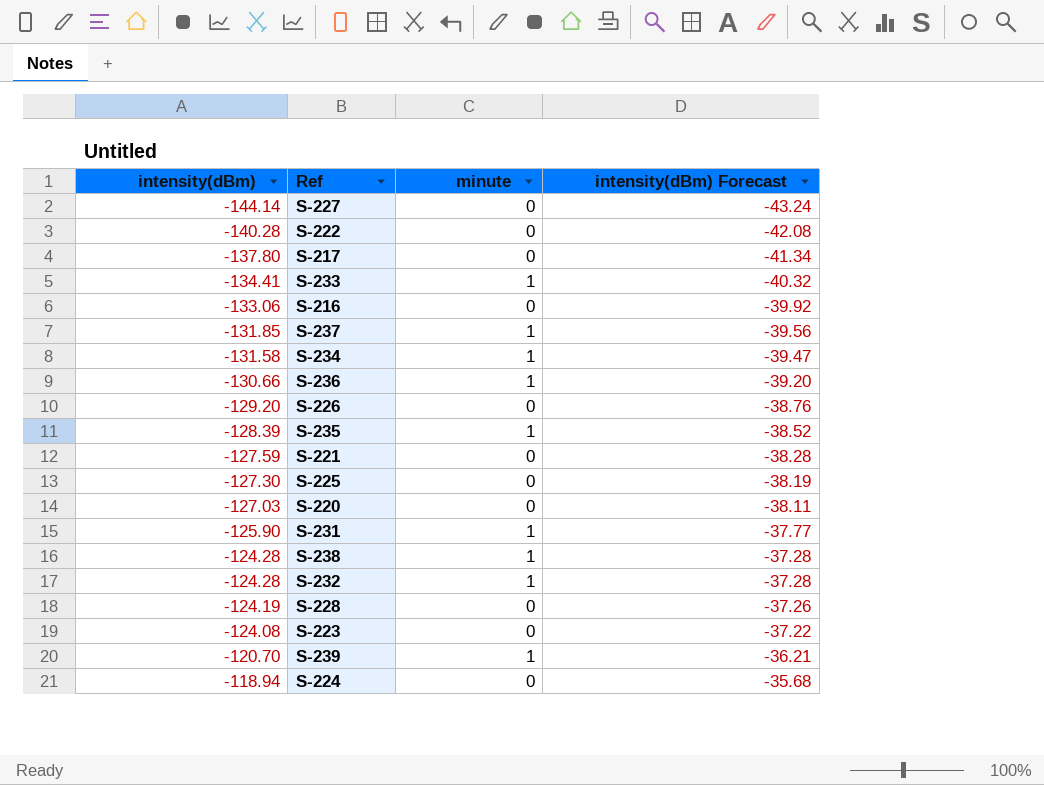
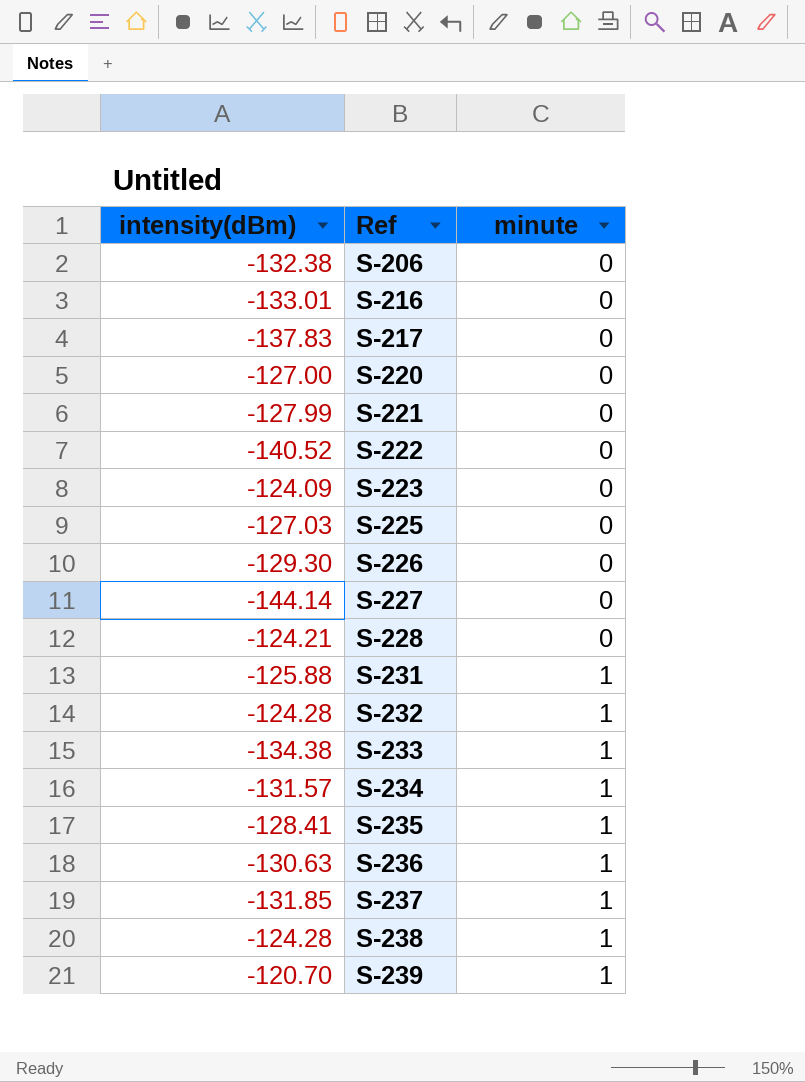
row order: intensity(dBm) ascending -> Ref ascending
column intensity(dBm) Forecast | formula: [intensity(dBm)] * 0.3 -> none
row S-224: -118.94 | 0 | -35.68 -> none
row S-206: none -> -132.38 | 0
S-216 | intensity(dBm): -133.06 -> -133.01
S-217 | intensity(dBm): -137.80 -> -137.83
S-220 | intensity(dBm): -127.03 -> -127.00
S-221 | intensity(dBm): -127.59 -> -127.99
S-222 | intensity(dBm): -140.28 -> -140.52
S-223 | intensity(dBm): -124.08 -> -124.09
S-225 | intensity(dBm): -127.30 -> -127.03
S-226 | intensity(dBm): -129.20 -> -129.30
S-228 | intensity(dBm): -124.19 -> -124.21
S-231 | intensity(dBm): -125.90 -> -125.88
S-233 | intensity(dBm): -134.41 -> -134.38
S-234 | intensity(dBm): -131.58 -> -131.57
S-235 | intensity(dBm): -128.39 -> -128.41
S-236 | intensity(dBm): -130.66 -> -130.63

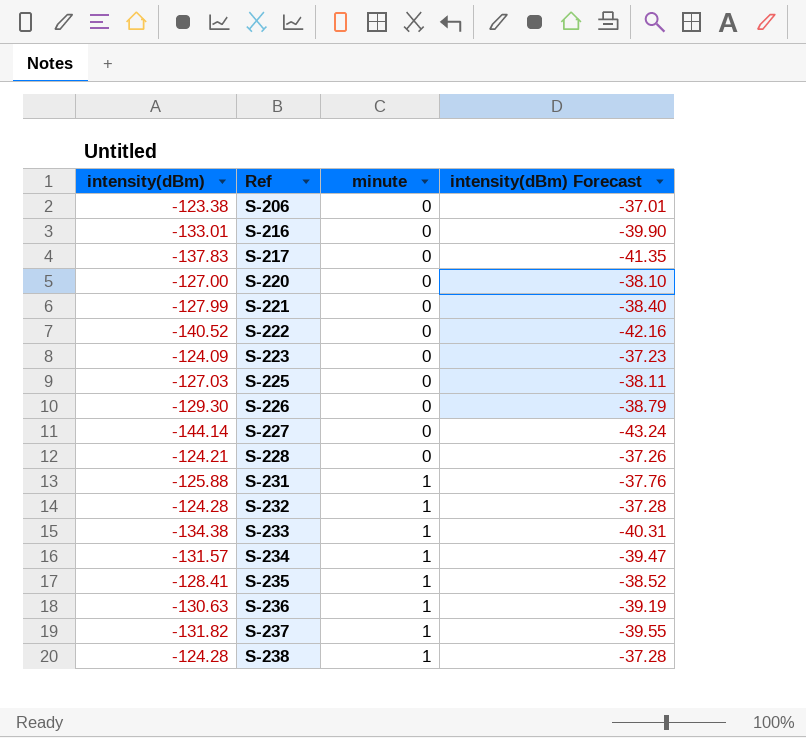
column intensity(dBm) Forecast | formula: none -> [intensity(dBm)] * 0.3
row S-239: -120.70 | 1 -> none
S-206 | intensity(dBm): -132.38 -> -123.38
S-237 | intensity(dBm): -131.85 -> -131.82

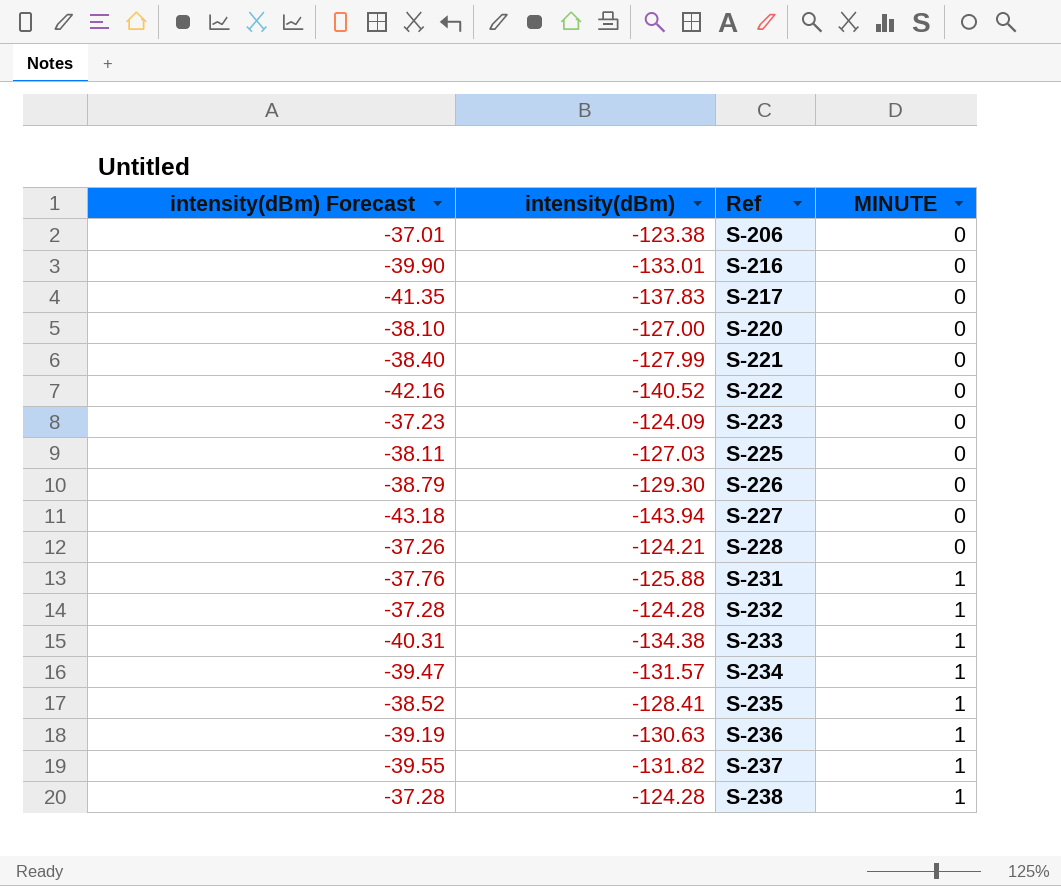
column intensity(dBm) Forecast | position: 4 -> 1
column name: minute -> MINUTE
S-227 | intensity(dBm) Forecast: -43.24 -> -43.18
S-227 | intensity(dBm): -144.14 -> -143.94

